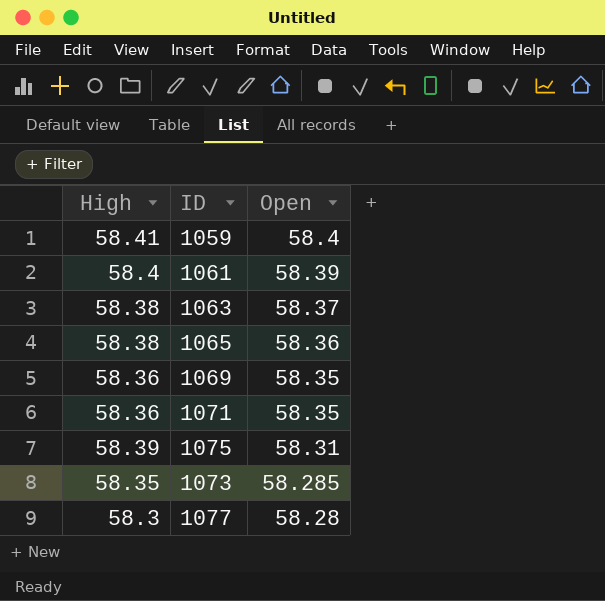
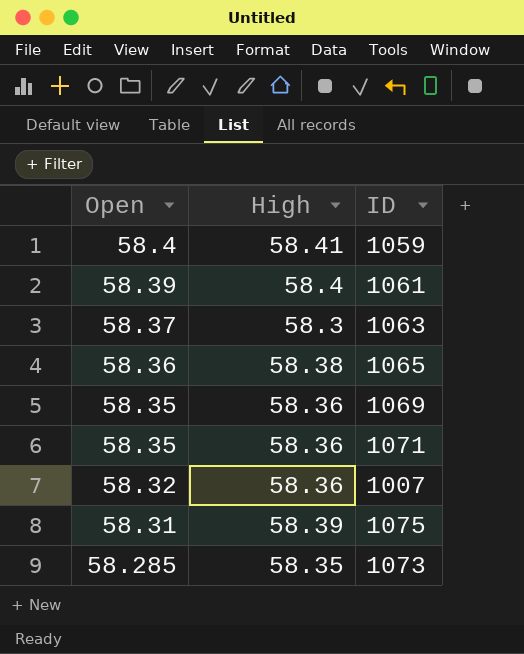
column Open | position: 3 -> 1
row 1077: 58.3 | 58.28 -> none
1063 | High: 58.38 -> 58.3
row 1007: none -> 58.32 | 58.36

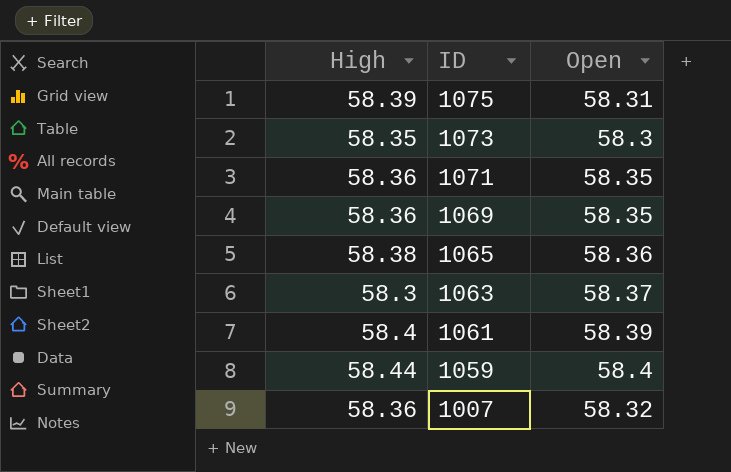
row order: Open descending -> ID descending
column Open | position: 1 -> 3
1073 | Open: 58.285 -> 58.3
1059 | High: 58.41 -> 58.44

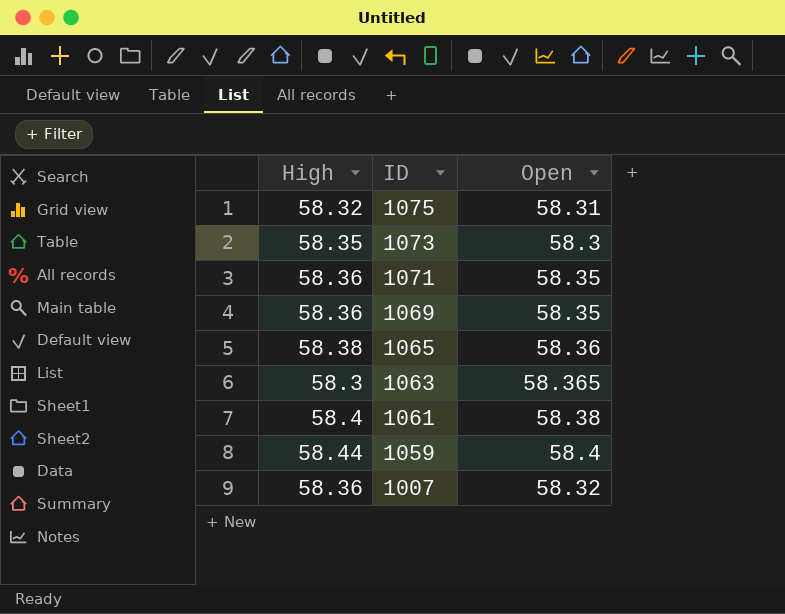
1075 | High: 58.39 -> 58.32
1063 | Open: 58.37 -> 58.365
1061 | Open: 58.39 -> 58.38

